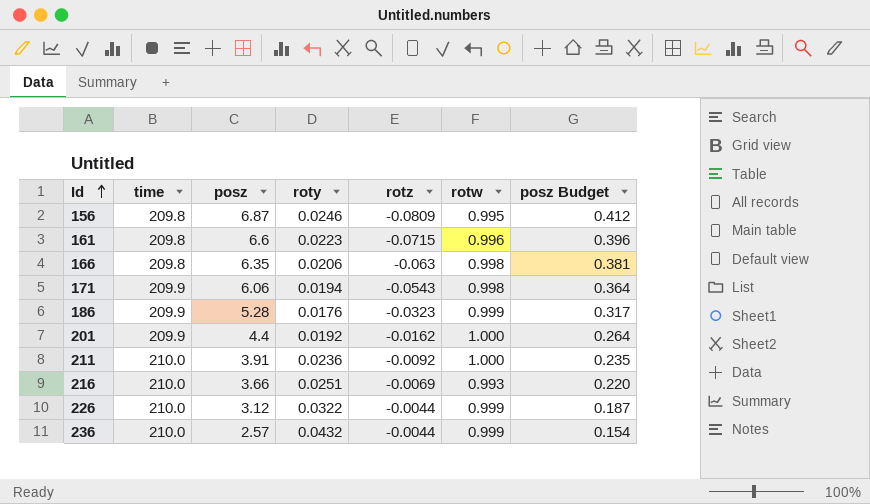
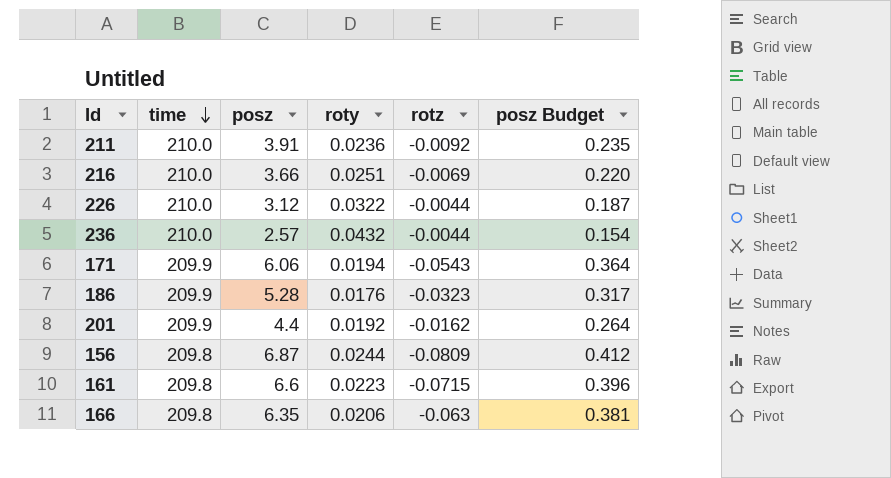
row order: Id ascending -> time descending
column rotw | position: 6 -> none
156 | roty: 0.0246 -> 0.0244

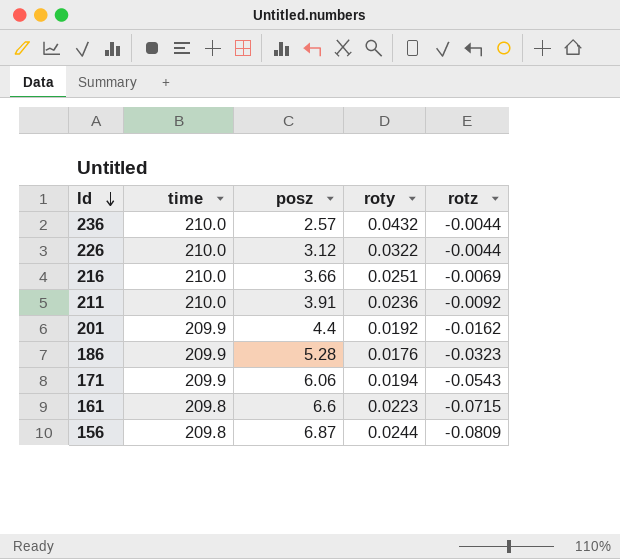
row order: time descending -> Id descending
column posz Budget | formula: [posz] * 0.06 -> none
row 166: 209.8 | 6.35 | 0.0206 | -0.063 | 0.381 -> none

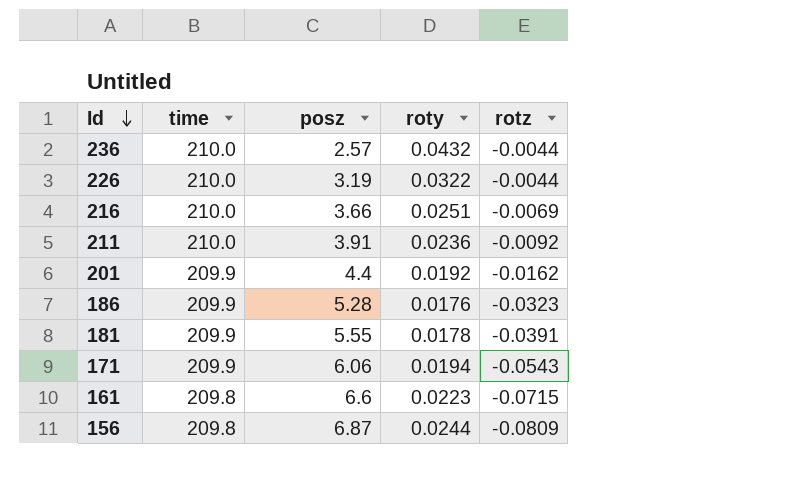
226 | posz: 3.12 -> 3.19
row 181: none -> 209.9 | 5.55 | 0.0178 | -0.0391

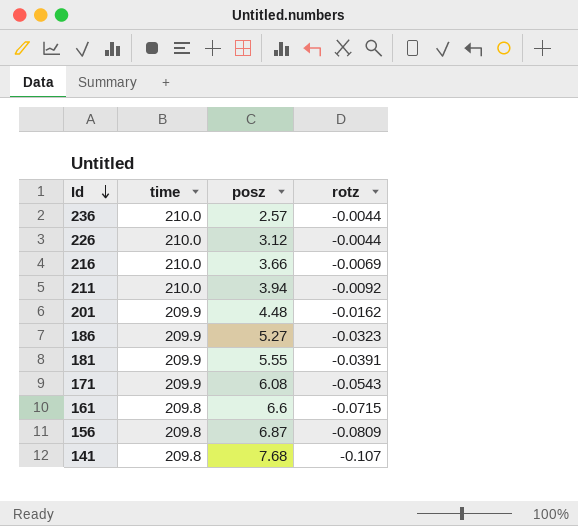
column roty | position: 4 -> none
226 | posz: 3.19 -> 3.12
211 | posz: 3.91 -> 3.94
201 | posz: 4.4 -> 4.48
186 | posz: 5.28 -> 5.27
171 | posz: 6.06 -> 6.08
row 141: none -> 209.8 | 7.68 | -0.107

